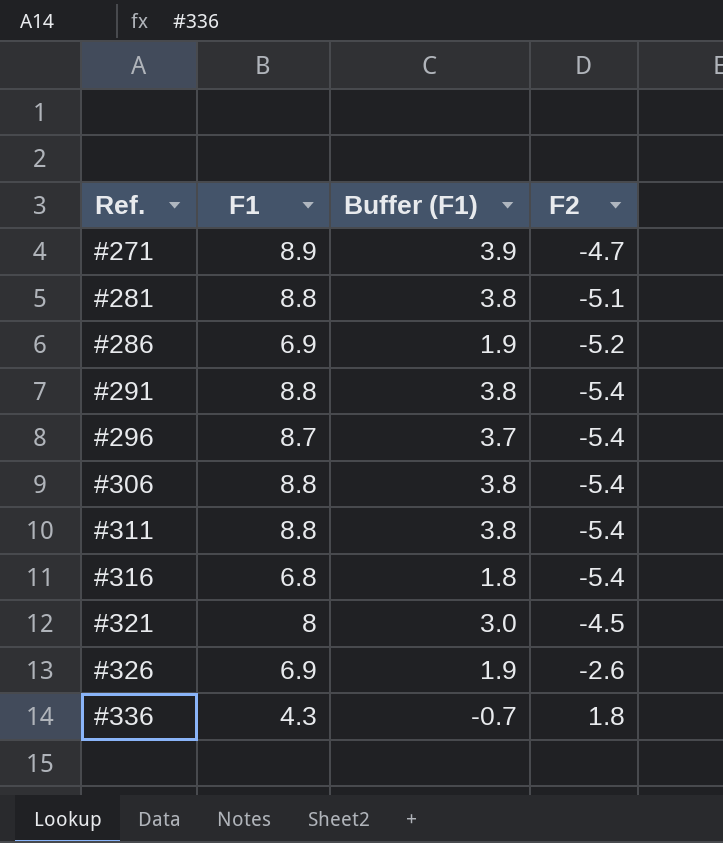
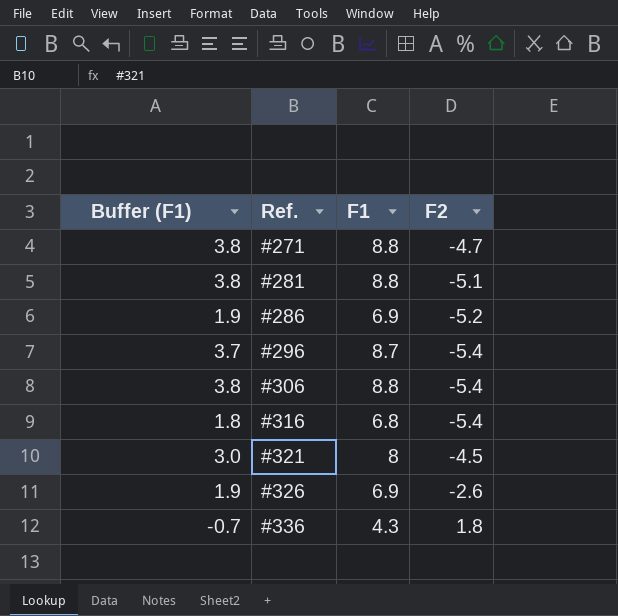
column Buffer (F1) | position: 3 -> 1
row #291: 8.8 | 3.8 | -5.4 -> none
row #311: 8.8 | 3.8 | -5.4 -> none
#271 | Buffer (F1): 3.9 -> 3.8
#271 | F1: 8.9 -> 8.8

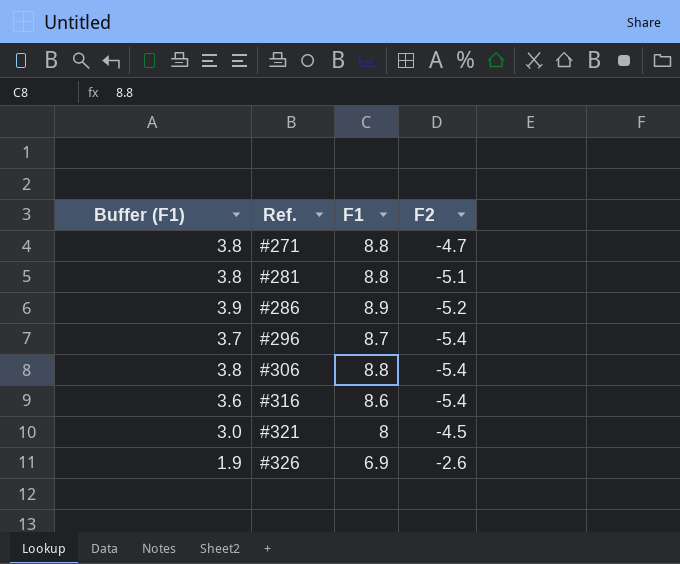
row #336: -0.7 | 4.3 | 1.8 -> none
#286 | Buffer (F1): 1.9 -> 3.9
#286 | F1: 6.9 -> 8.9
#316 | Buffer (F1): 1.8 -> 3.6
#316 | F1: 6.8 -> 8.6

